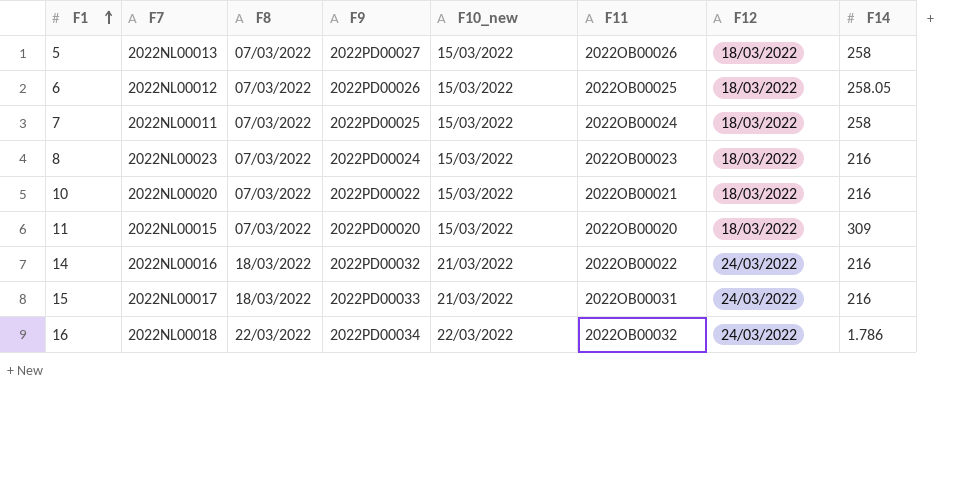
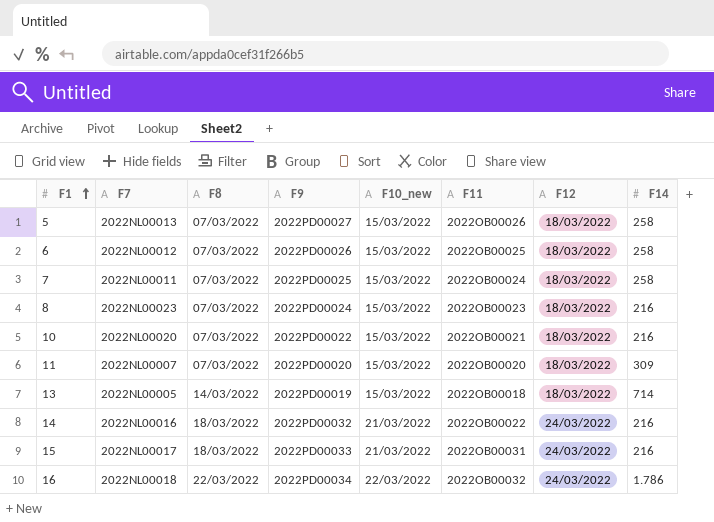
6 | F14: 258.05 -> 258
11 | F7: 2022NL00015 -> 2022NL00007
row 13: none -> 2022NL00005 | 14/03/2022 | 2022PD00019 | 15/03/2022 | 2022OB00018 | 18/03/2022 | 714

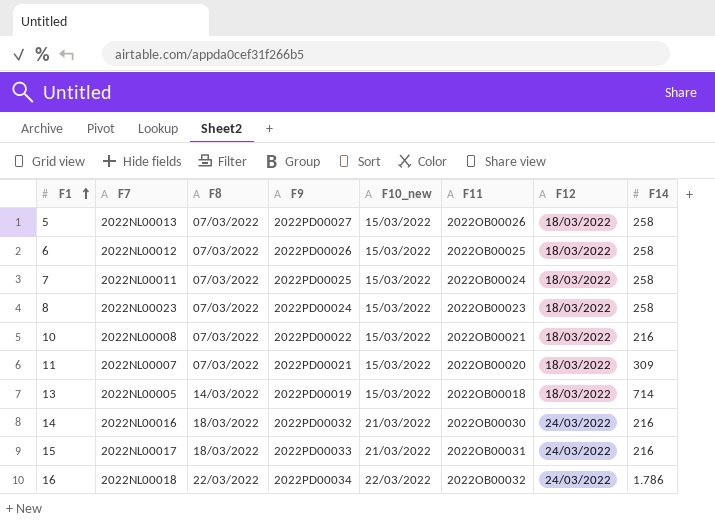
8 | F14: 216 -> 258
10 | F7: 2022NL00020 -> 2022NL00008
11 | F9: 2022PD00020 -> 2022PD00021
14 | F11: 2022OB00022 -> 2022OB00030

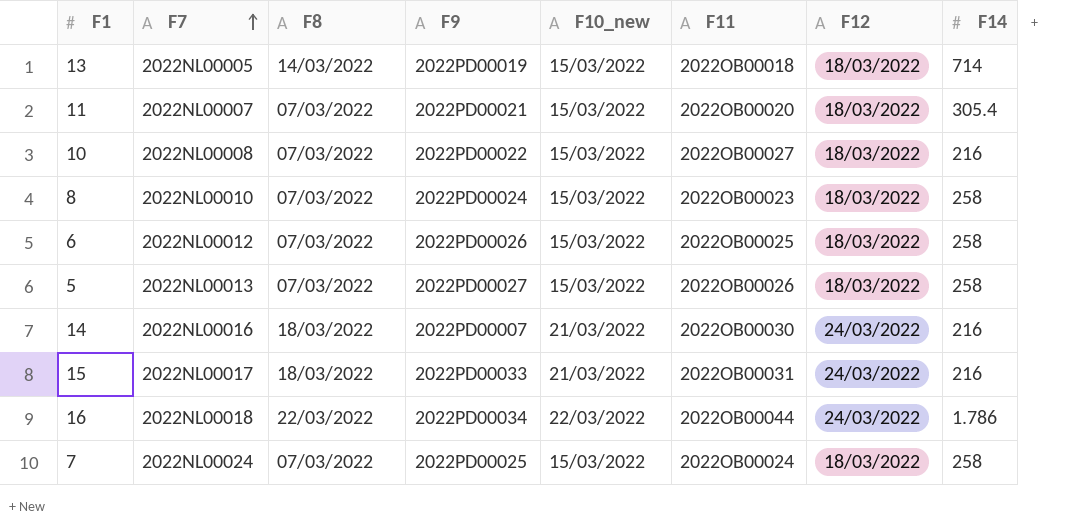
row order: F1 ascending -> F7 ascending
11 | F14: 309 -> 305.4
10 | F11: 2022OB00021 -> 2022OB00027
8 | F7: 2022NL00023 -> 2022NL00010
14 | F9: 2022PD00032 -> 2022PD00007
16 | F11: 2022OB00032 -> 2022OB00044
7 | F7: 2022NL00011 -> 2022NL00024

